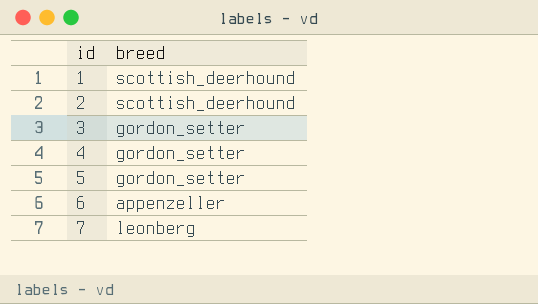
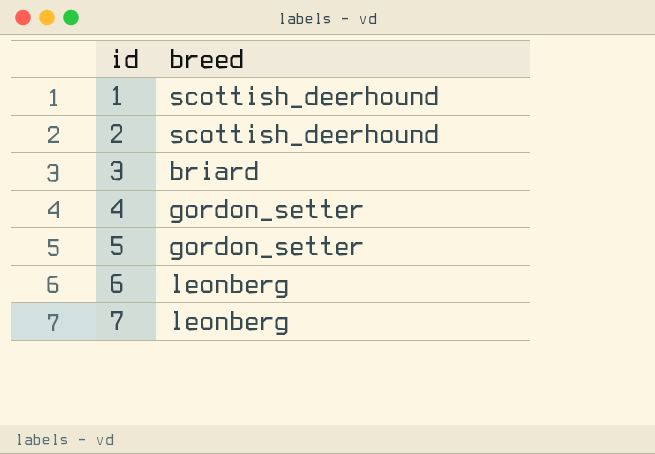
3 | breed: gordon_setter -> briard
6 | breed: appenzeller -> leonberg

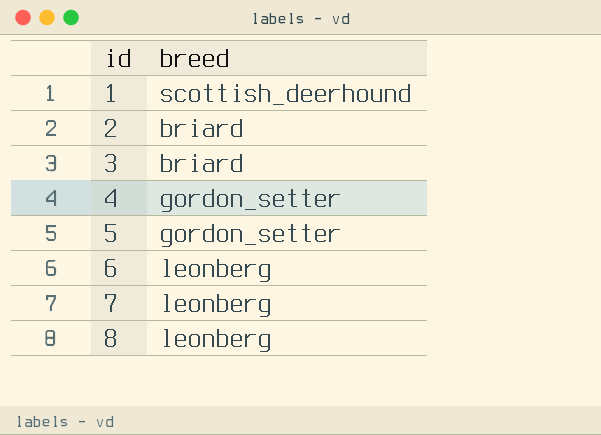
2 | breed: scottish_deerhound -> briard
row 8: none -> leonberg

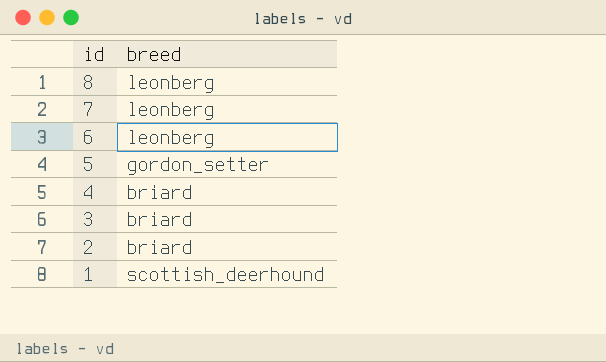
row order: id ascending -> id descending
4 | breed: gordon_setter -> briard

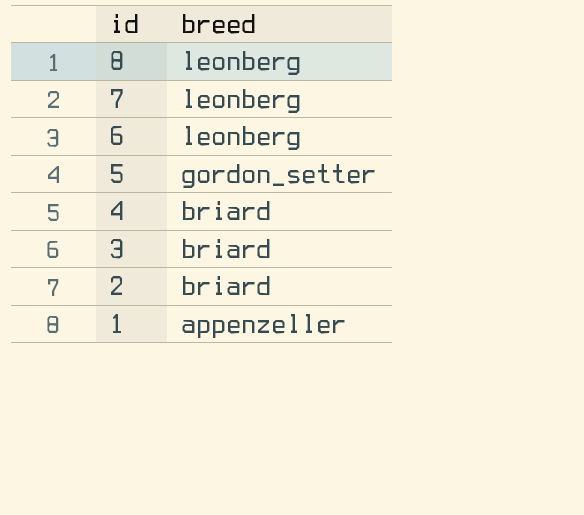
1 | breed: scottish_deerhound -> appenzeller

